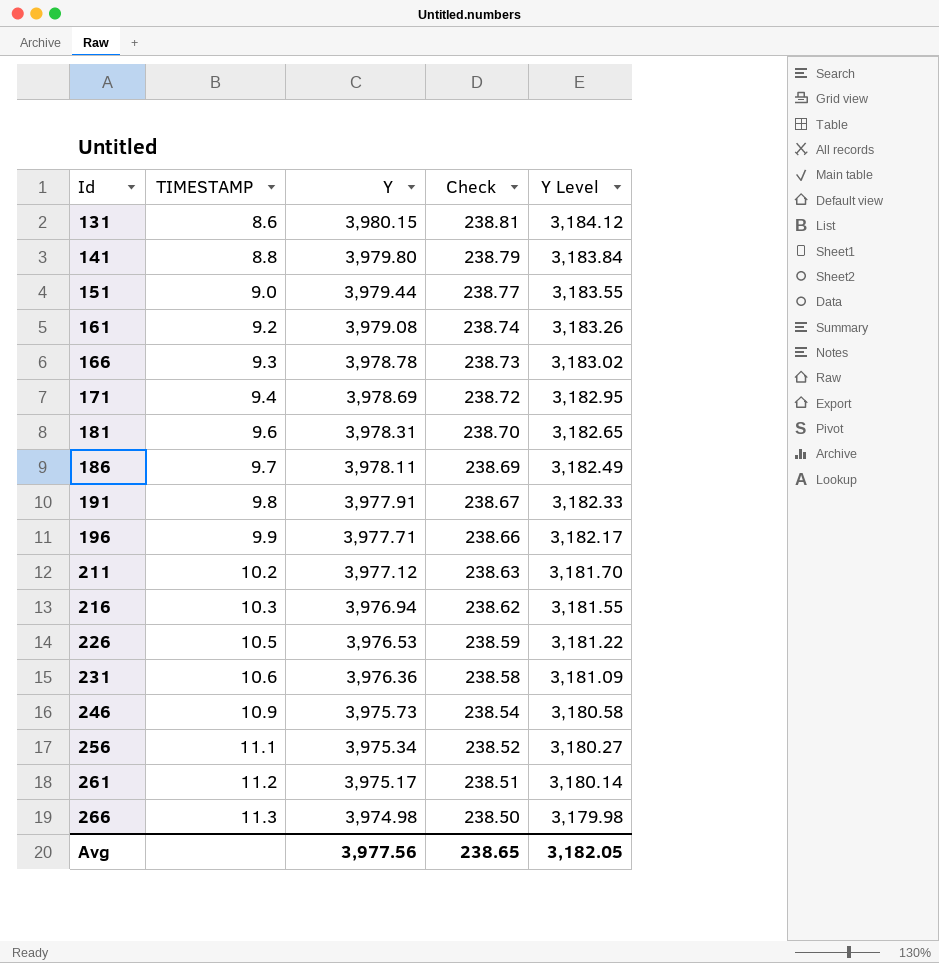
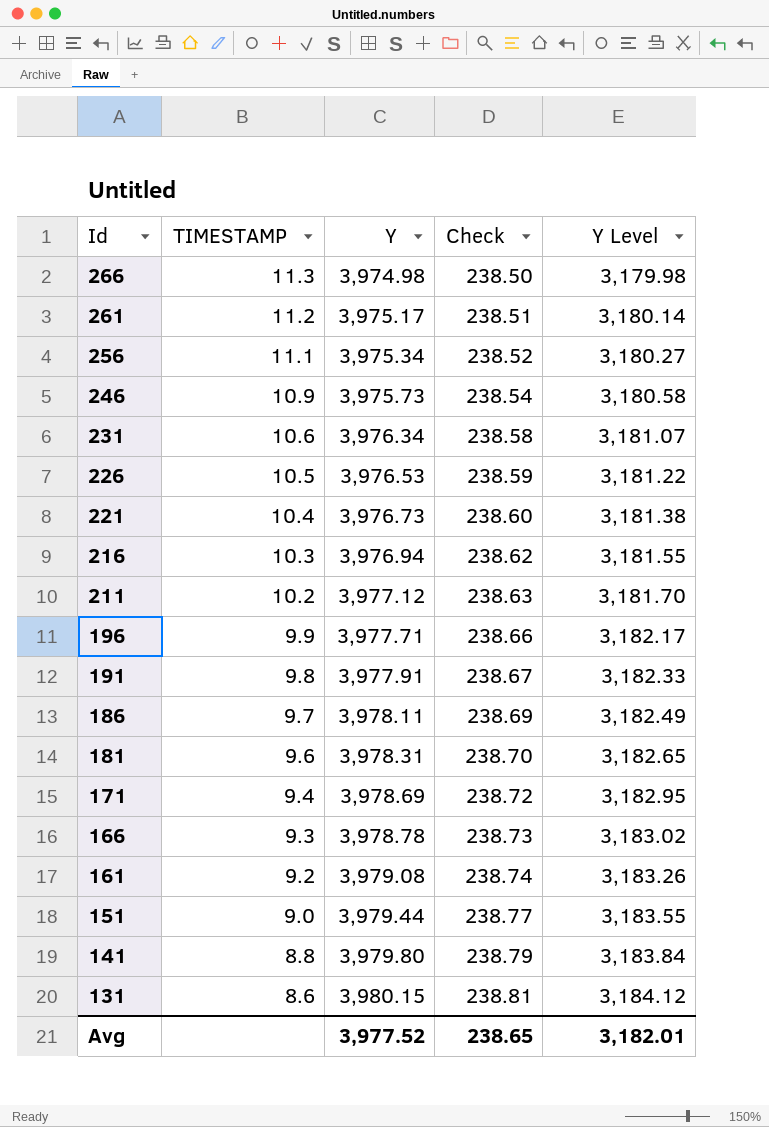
row order: Id ascending -> Id descending
231 | Y: 3,976.36 -> 3,976.34
231 | Y Level: 3,181.09 -> 3,181.07
row 221: none -> 10.4 | 3,976.73 | 238.60 | 3,181.38
Avg | Y: 3,977.56 -> 3,977.52
Avg | Y Level: 3,182.05 -> 3,182.01

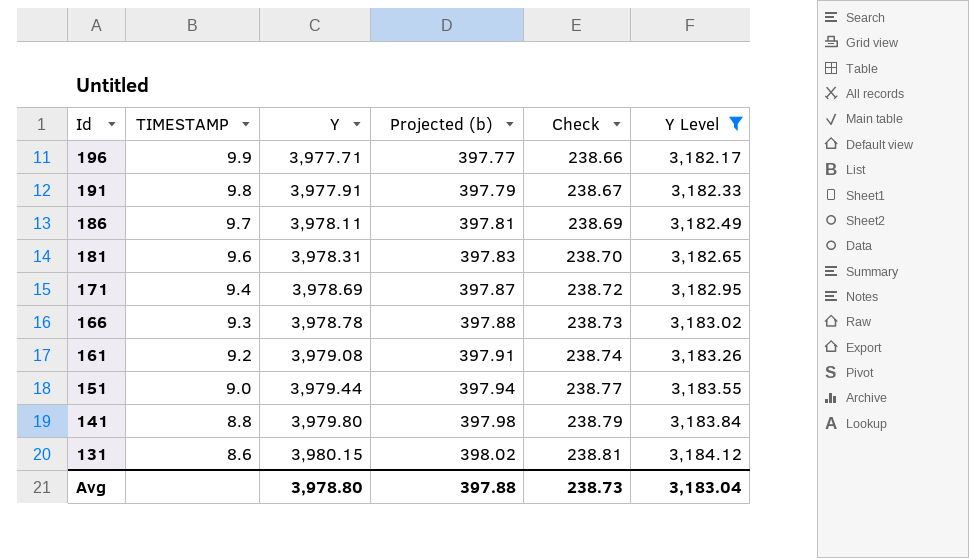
filter: none -> Y Level >= 3,182.17
column Projected (b) | formula: none -> [Y] * 0.1
Avg | Y: 3,977.52 -> 3,978.80
Avg | Check: 238.65 -> 238.73
Avg | Y Level: 3,182.01 -> 3,183.04

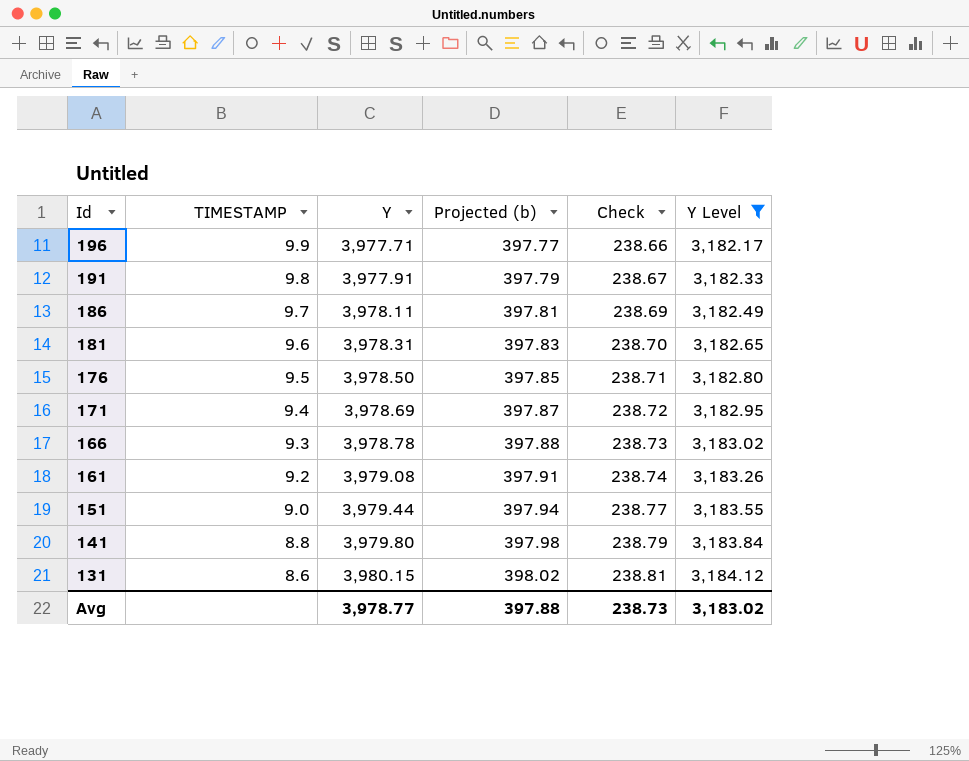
row 176: none -> 9.5 | 3,978.50 | 397.85 | 238.71 | 3,182.80
Avg | Y: 3,978.80 -> 3,978.77
Avg | Y Level: 3,183.04 -> 3,183.02

